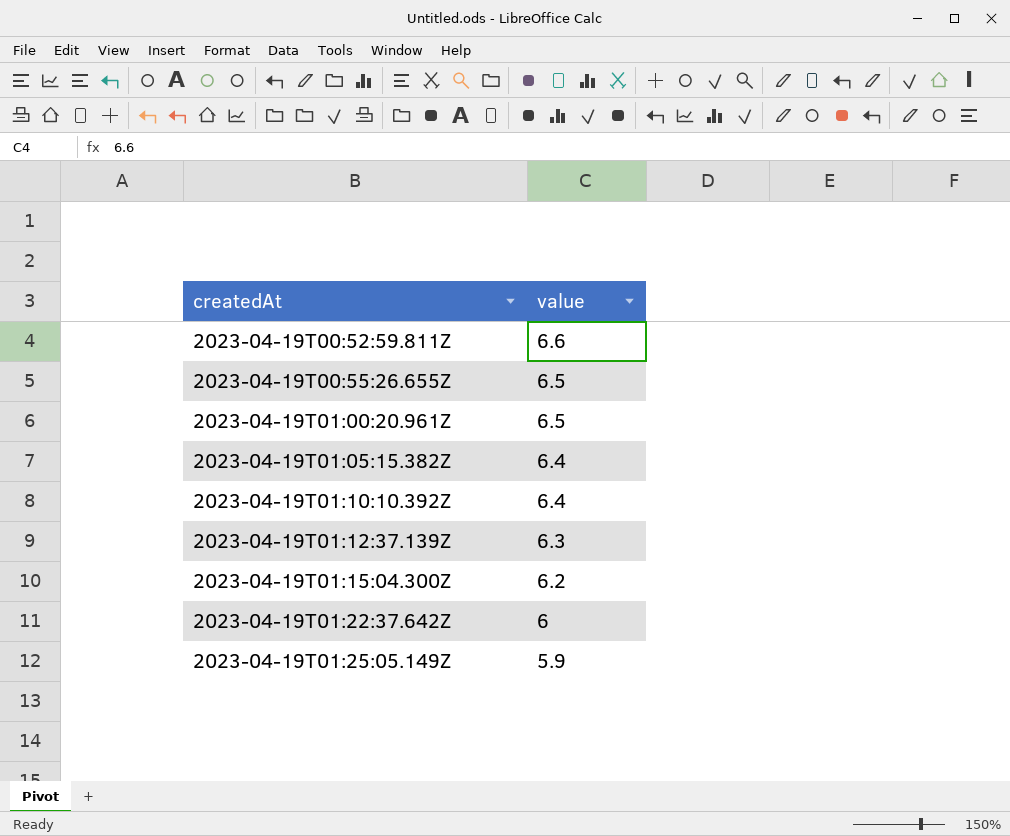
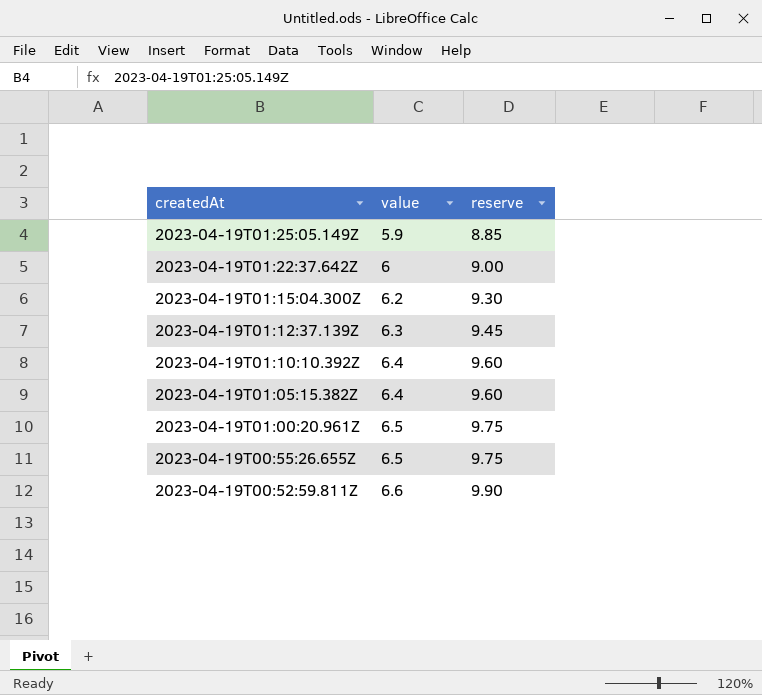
row order: createdAt ascending -> createdAt descending
column reserve | formula: none -> [value] * 1.5

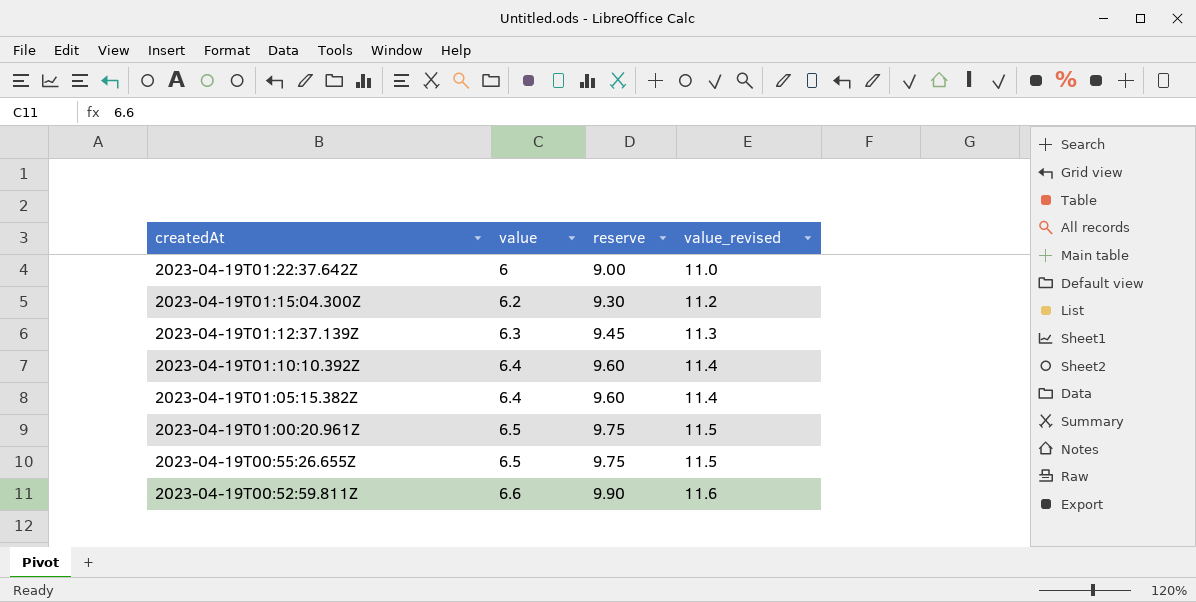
column value_revised | formula: none -> [value] + 5
row 2023-04-19T01:25:05.149Z: 5.9 | 8.85 -> none

